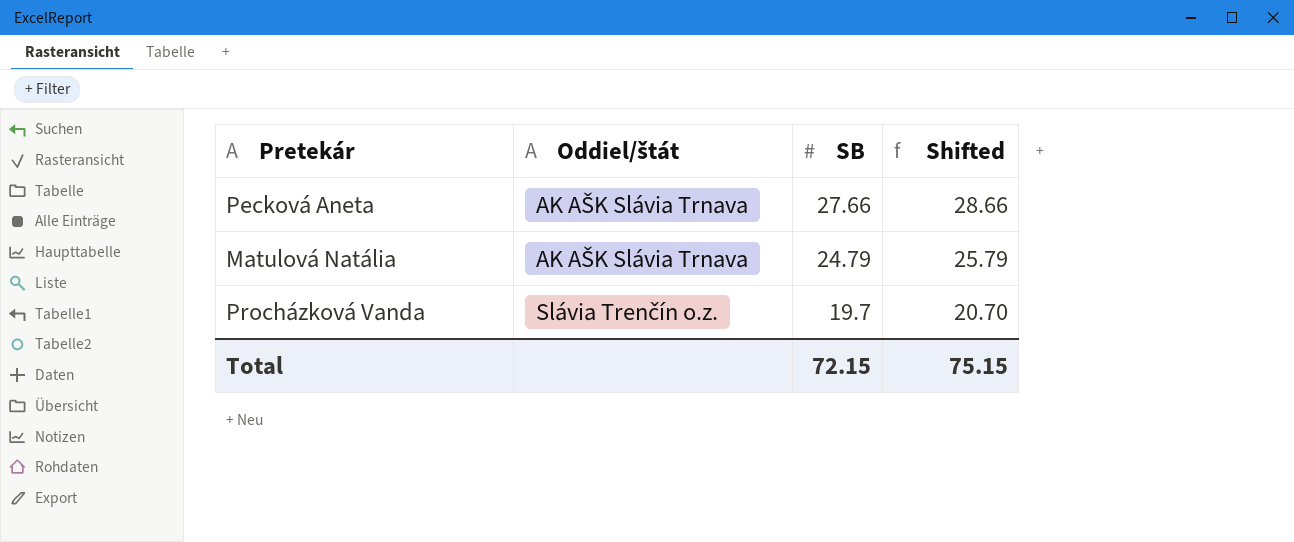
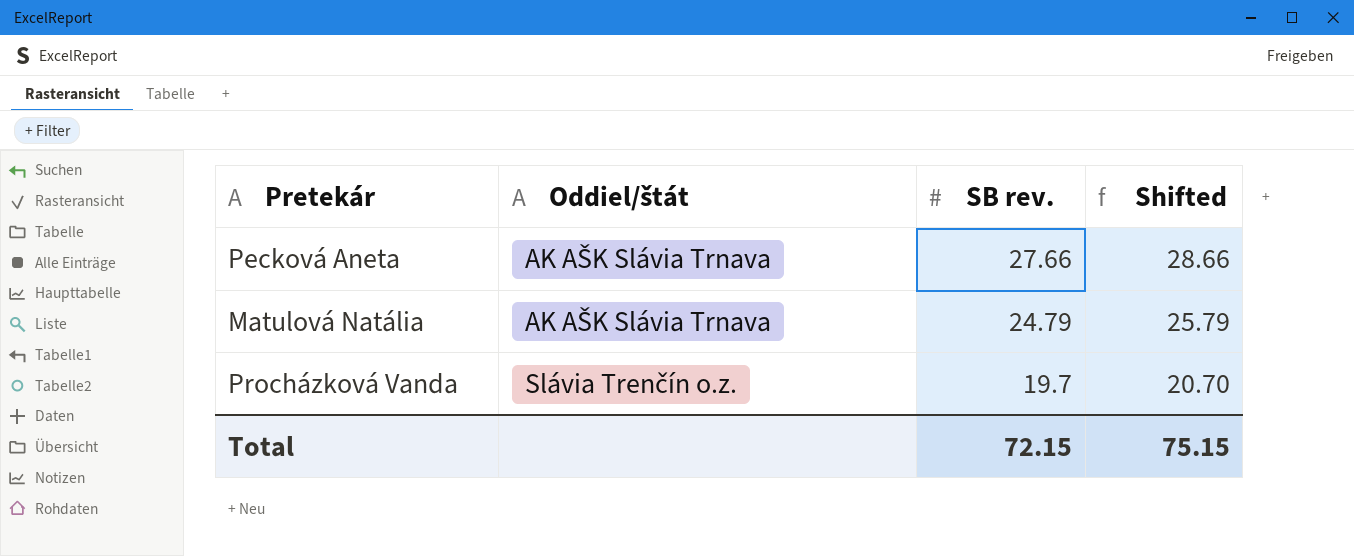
column name: SB -> SB rev.

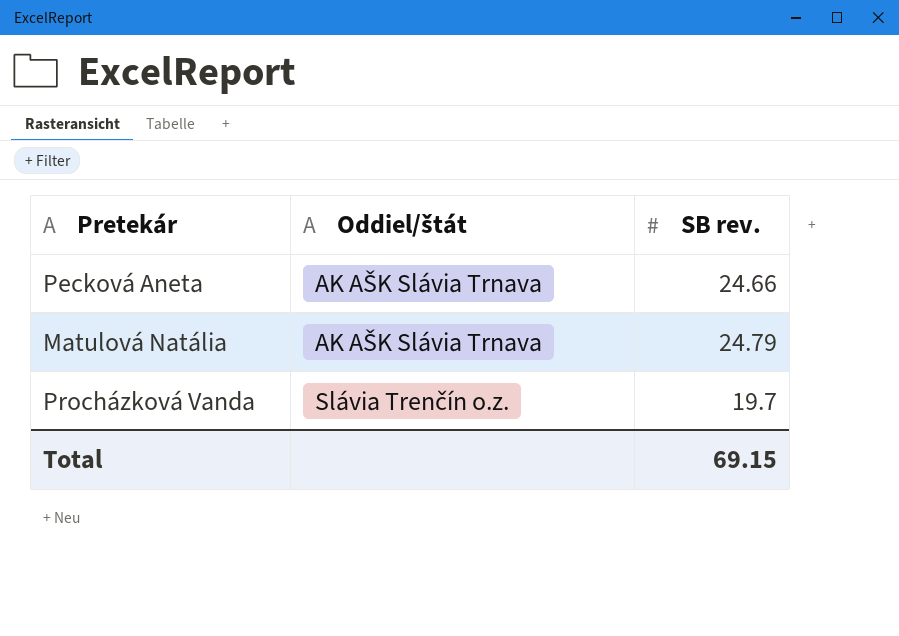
column Shifted | formula: [SB rev.] + 1 -> none
Pecková Aneta | SB rev.: 27.66 -> 24.66
Total | SB rev.: 72.15 -> 69.15

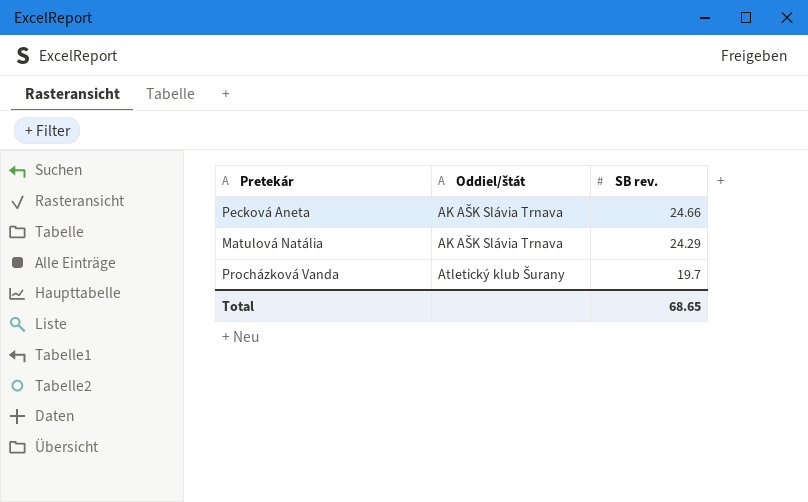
Matulová Natália | SB rev.: 24.79 -> 24.29
Procházková Vanda | Oddiel/štát: Slávia Trenčín o.z. -> Atletický klub Šurany
Total | SB rev.: 69.15 -> 68.65

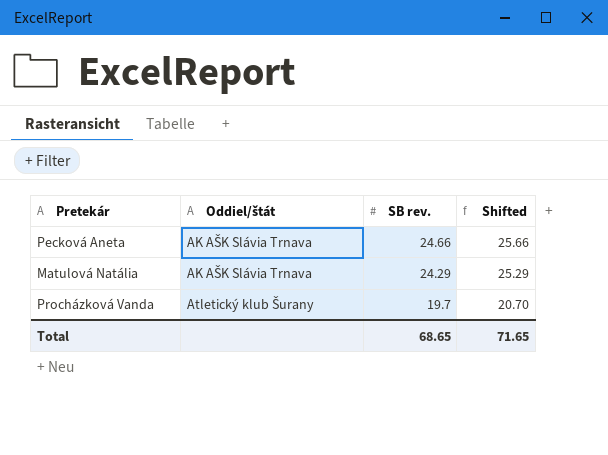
column Shifted | formula: none -> [SB rev.] + 1

